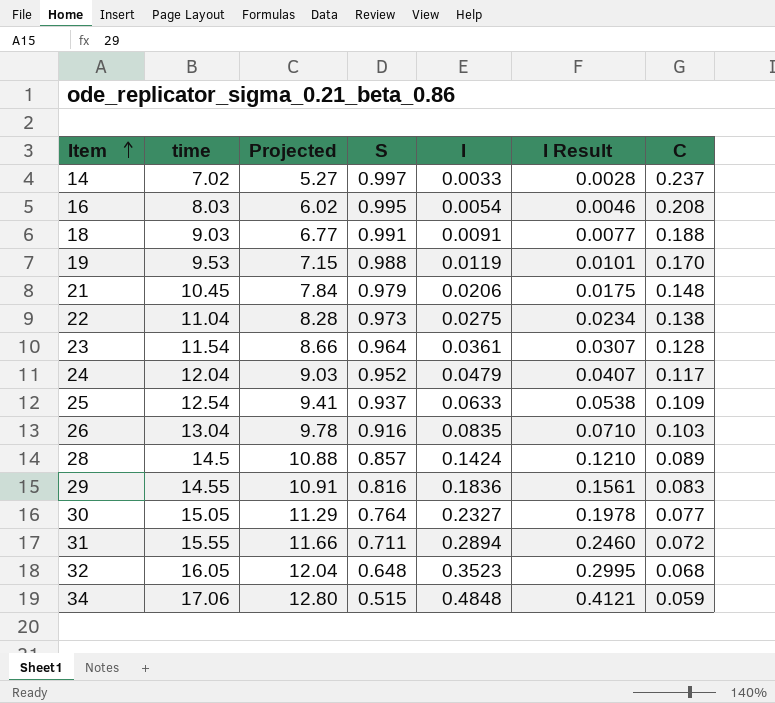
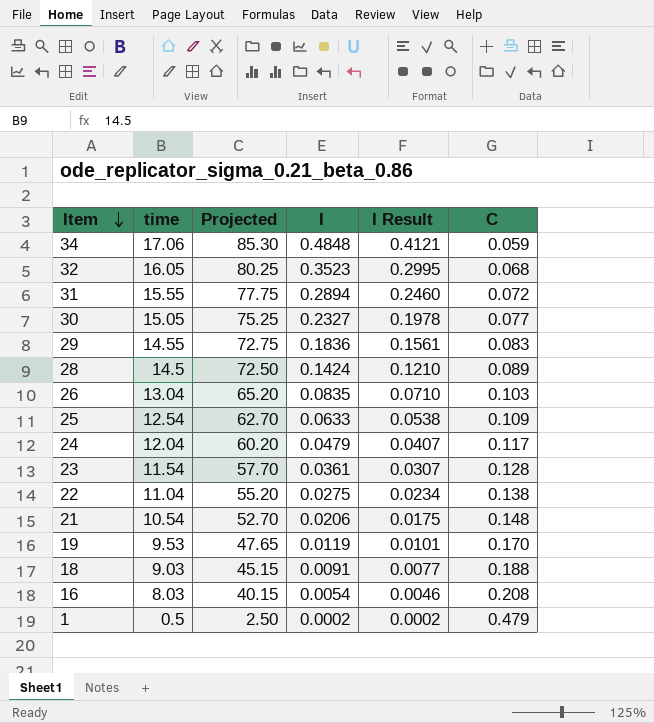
row order: Item ascending -> Item descending
column S | position: 4 -> none
column Projected | formula: [time] * 0.75 -> [time] * 5
row 14: 7.02 | 5.27 | 0.997 | 0.0033 | 0.0028 | 0.237 -> none
21 | time: 10.45 -> 10.54
row 1: none -> 0.5 | 2.50 | 0.0002 | 0.0002 | 0.479

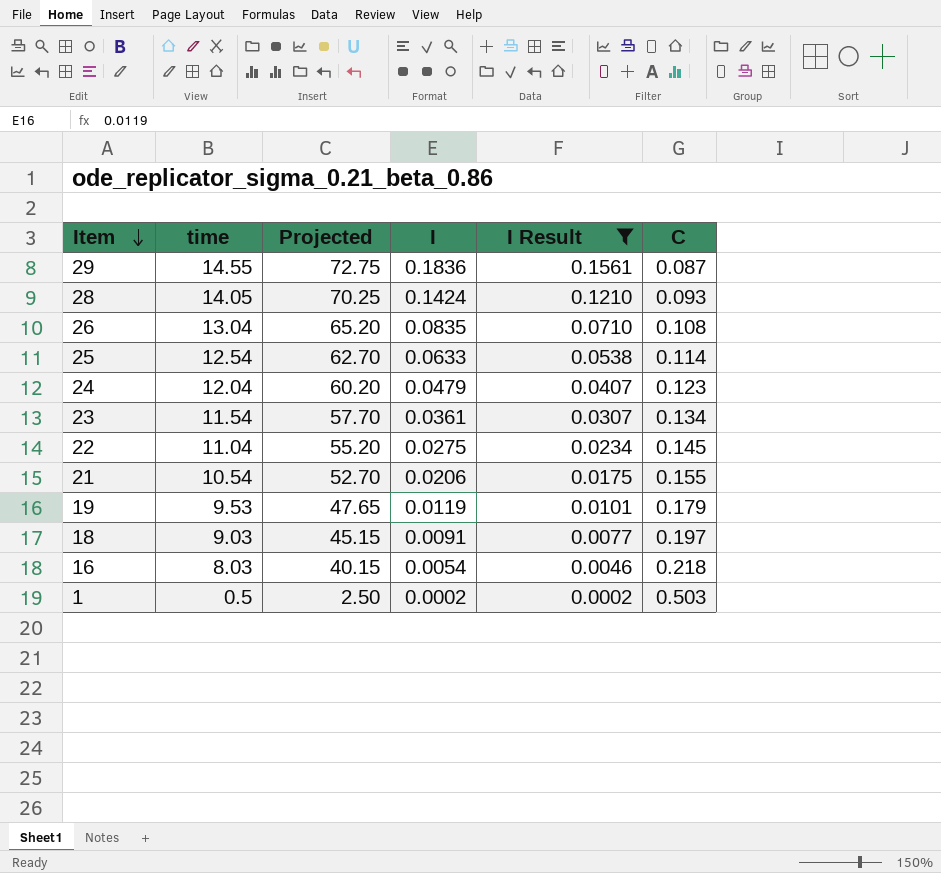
filter: none -> I Result <= 0.1561
29 | C: 0.083 -> 0.087
28 | time: 14.5 -> 14.05
28 | Projected: 72.50 -> 70.25
28 | C: 0.089 -> 0.093
26 | C: 0.103 -> 0.108
25 | C: 0.109 -> 0.114
24 | C: 0.117 -> 0.123
23 | C: 0.128 -> 0.134
22 | C: 0.138 -> 0.145
21 | C: 0.148 -> 0.155
19 | C: 0.170 -> 0.179
18 | C: 0.188 -> 0.197
16 | C: 0.208 -> 0.218
1 | C: 0.479 -> 0.503

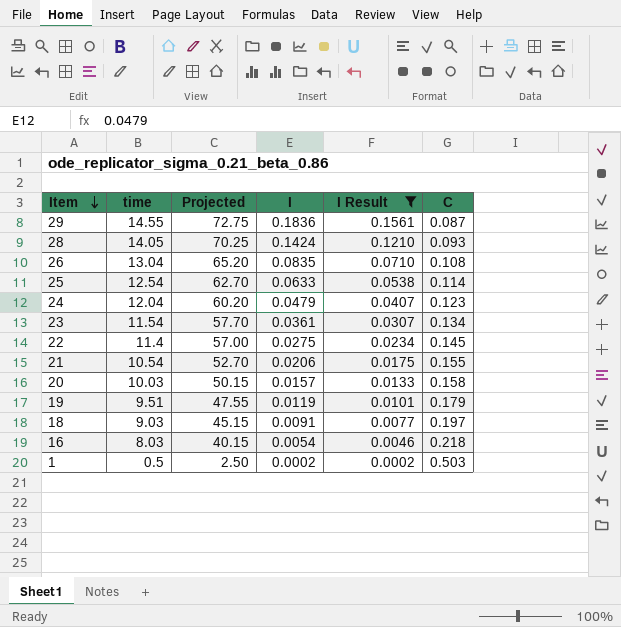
22 | time: 11.04 -> 11.4
22 | Projected: 55.20 -> 57.00
row 20: none -> 10.03 | 50.15 | 0.0157 | 0.0133 | 0.158
19 | time: 9.53 -> 9.51
19 | Projected: 47.65 -> 47.55

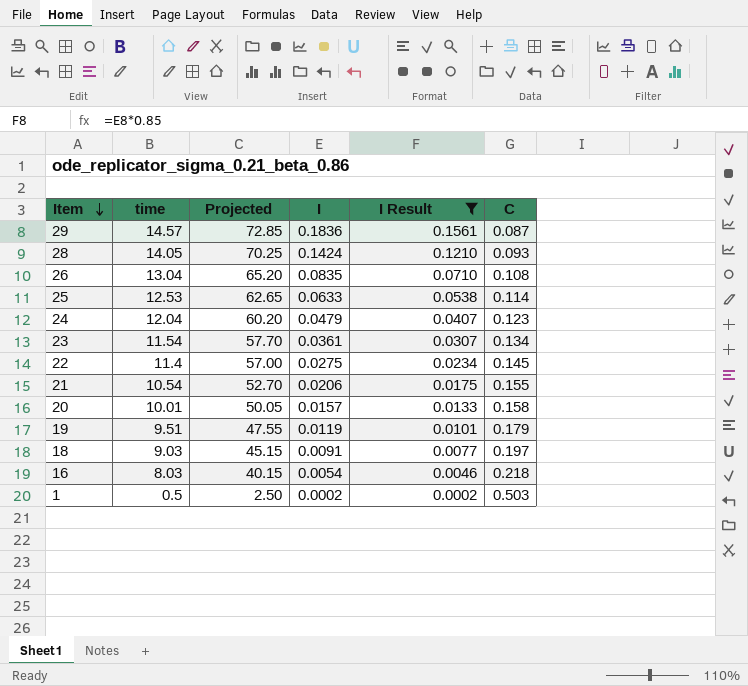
29 | time: 14.55 -> 14.57
29 | Projected: 72.75 -> 72.85
25 | time: 12.54 -> 12.53
25 | Projected: 62.70 -> 62.65
20 | time: 10.03 -> 10.01
20 | Projected: 50.15 -> 50.05

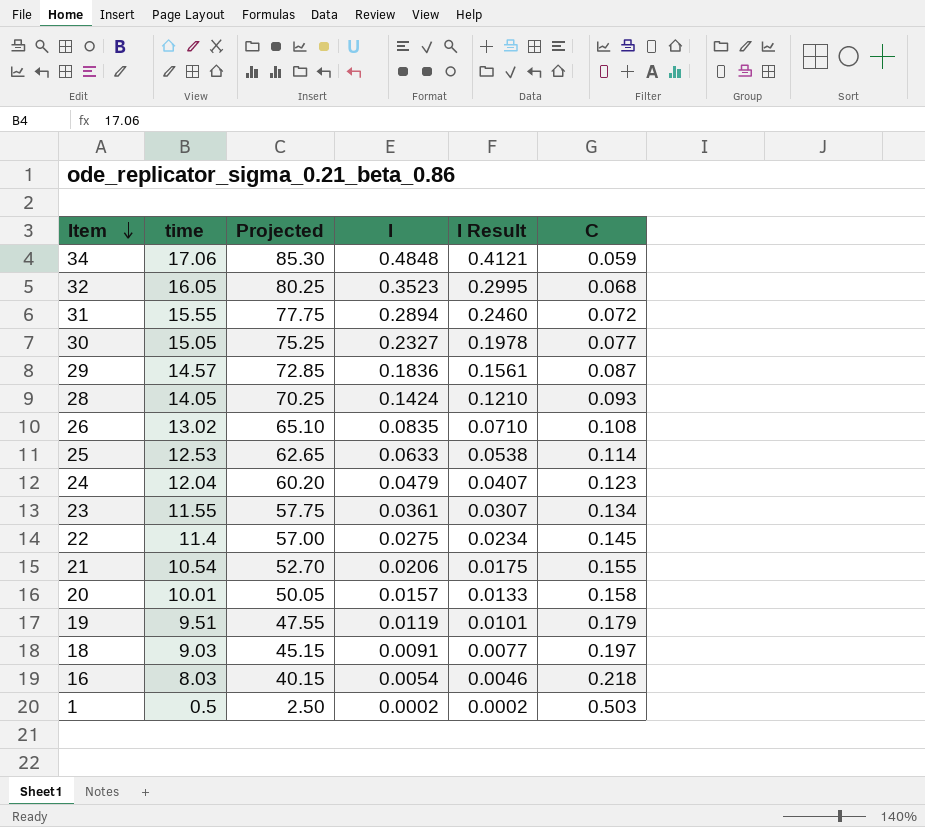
filter: I Result <= 0.1561 -> none
26 | time: 13.04 -> 13.02
26 | Projected: 65.20 -> 65.10
23 | time: 11.54 -> 11.55
23 | Projected: 57.70 -> 57.75

